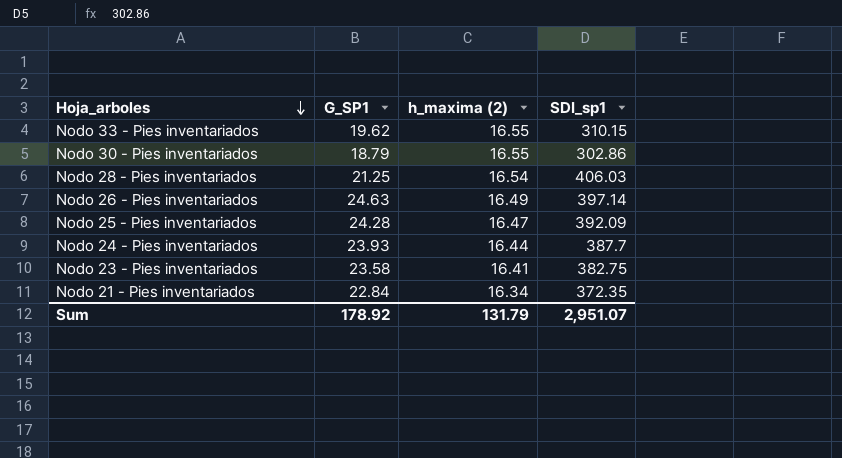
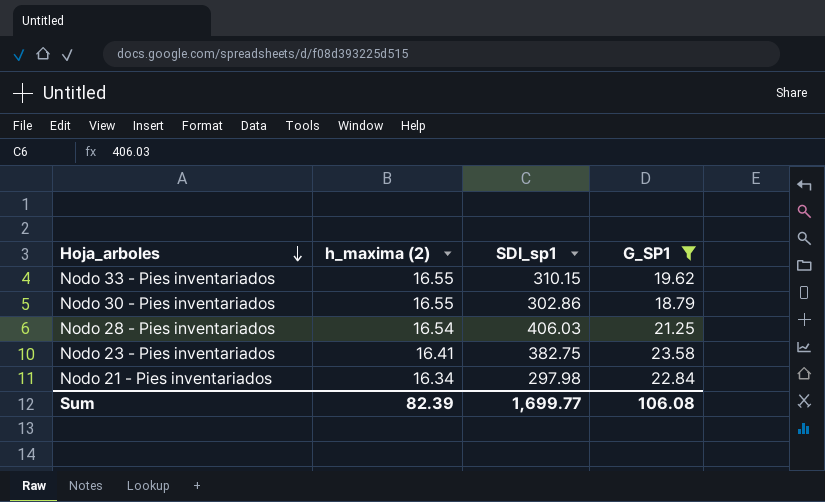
filter: none -> G_SP1 <= 23.58
column G_SP1 | position: 2 -> 4
Nodo 21 - Pies inventariados | SDI_sp1: 372.35 -> 297.98
Sum | h_maxima (2): 131.79 -> 82.39
Sum | SDI_sp1: 2,951.07 -> 1,699.77
Sum | G_SP1: 178.92 -> 106.08

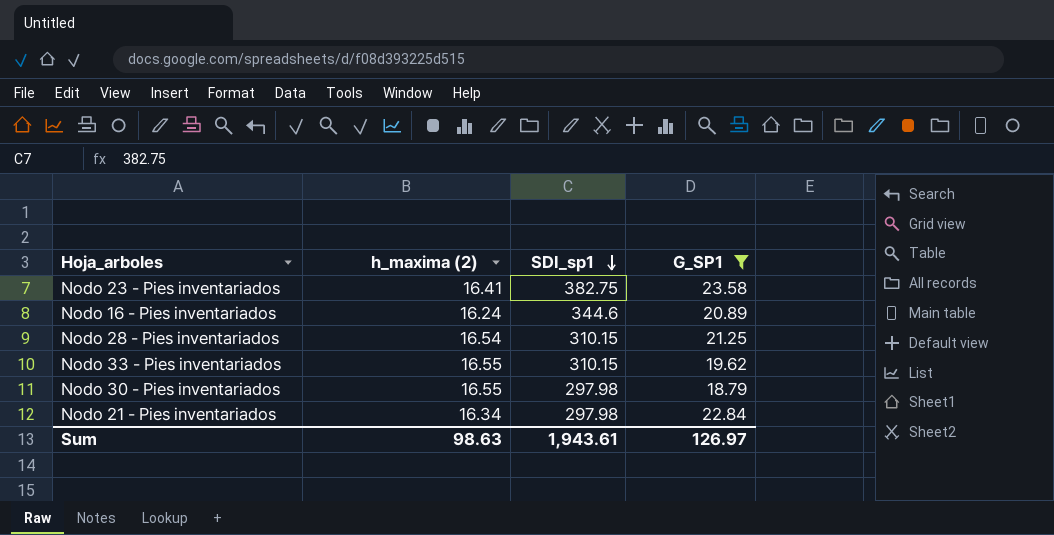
row order: Hoja_arboles descending -> SDI_sp1 descending
row Nodo 16 - Pies inventariados: none -> 16.24 | 344.6 | 20.89
Nodo 28 - Pies inventariados | SDI_sp1: 406.03 -> 310.15
Nodo 30 - Pies inventariados | SDI_sp1: 302.86 -> 297.98
Sum | h_maxima (2): 82.39 -> 98.63
Sum | SDI_sp1: 1,699.77 -> 1,943.61
Sum | G_SP1: 106.08 -> 126.97

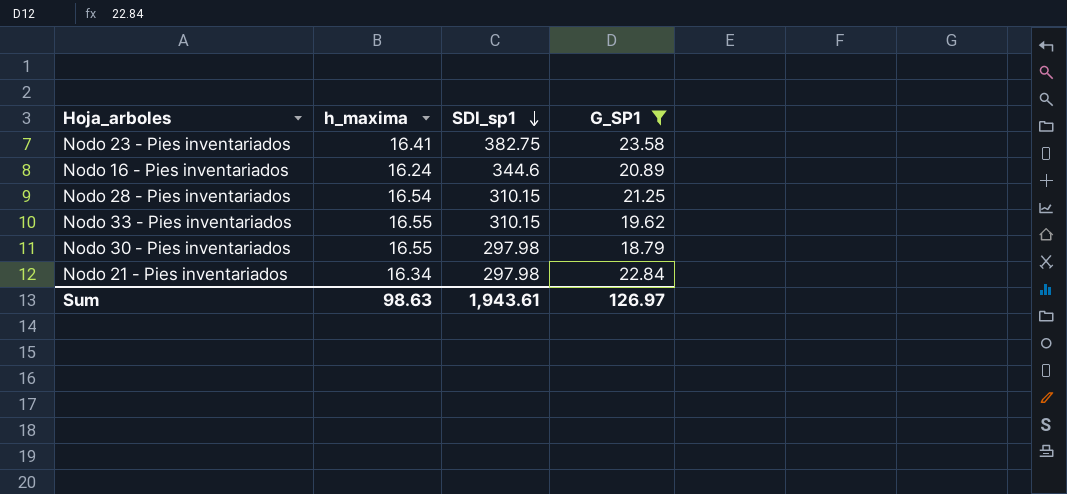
column name: h_maxima (2) -> h_maxima

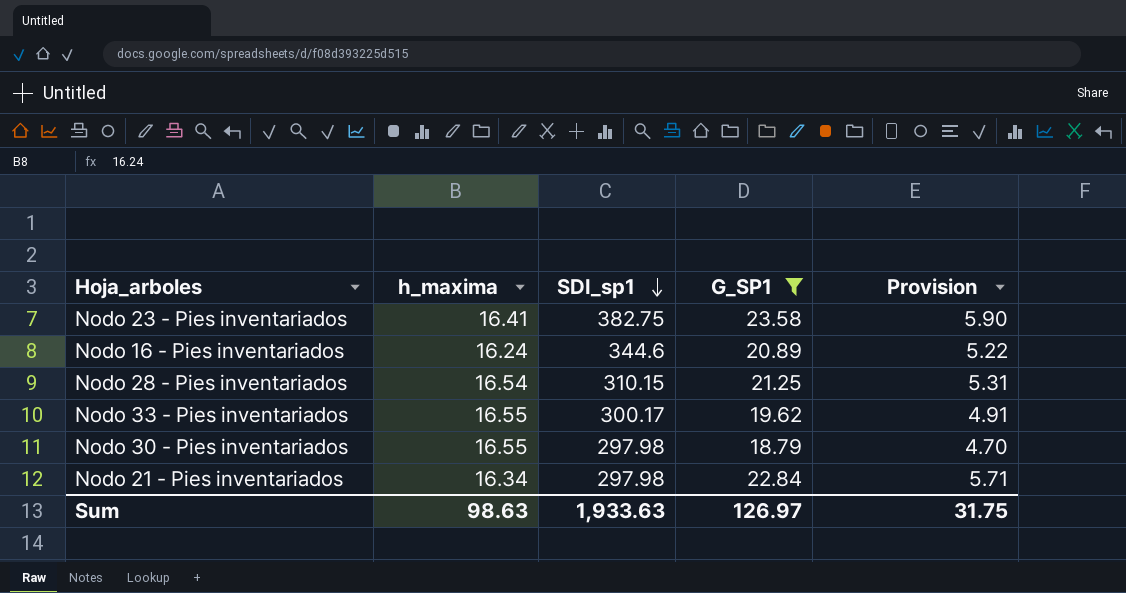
column Provision | formula: none -> [G_SP1] * 0.25
Nodo 33 - Pies inventariados | SDI_sp1: 310.15 -> 300.17
Sum | SDI_sp1: 1,943.61 -> 1,933.63

